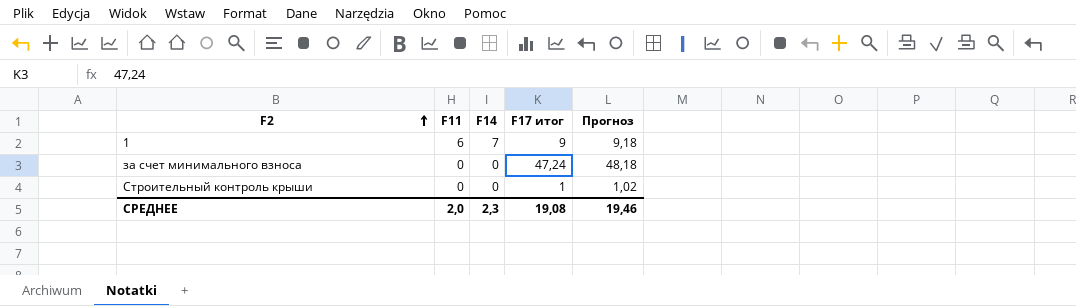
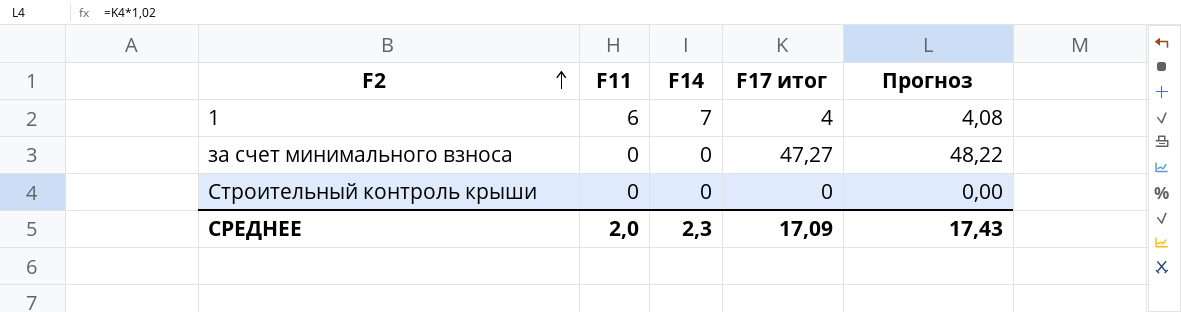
1 | F17 итог: 9 -> 4
1 | Прогноз: 9,18 -> 4,08
за счет минимального взноса | F17 итог: 47,24 -> 47,27
за счет минимального взноса | Прогноз: 48,18 -> 48,22
Строительный контроль крыши | F17 итог: 1 -> 0
Строительный контроль крыши | Прогноз: 1,02 -> 0,00
СРЕДНЕЕ | F17 итог: 19,08 -> 17,09
СРЕДНЕЕ | Прогноз: 19,46 -> 17,43

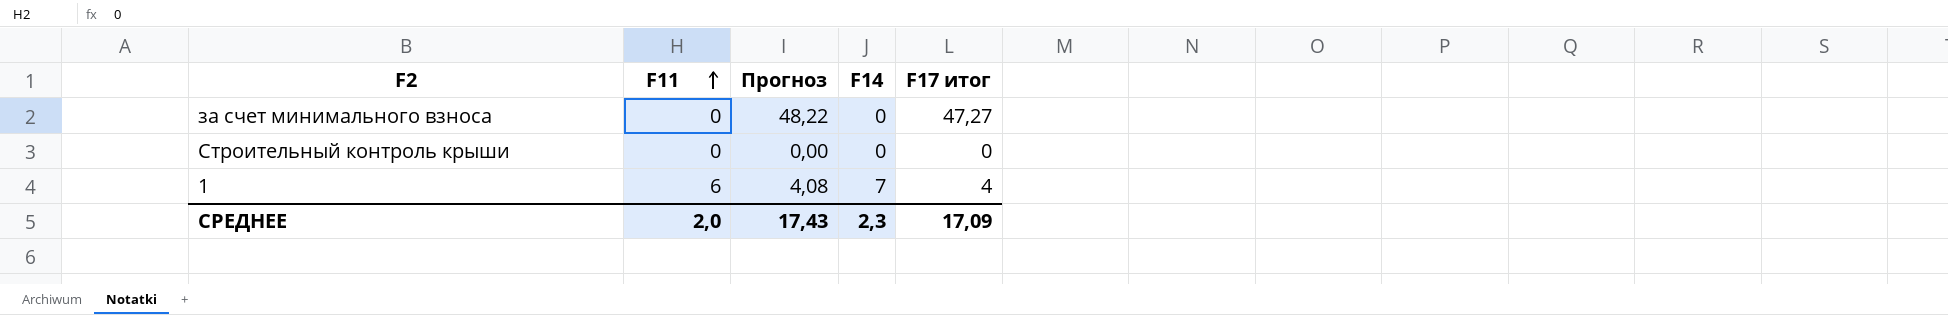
row order: F2 ascending -> F11 ascending
column Прогноз | position: 5 -> 3

